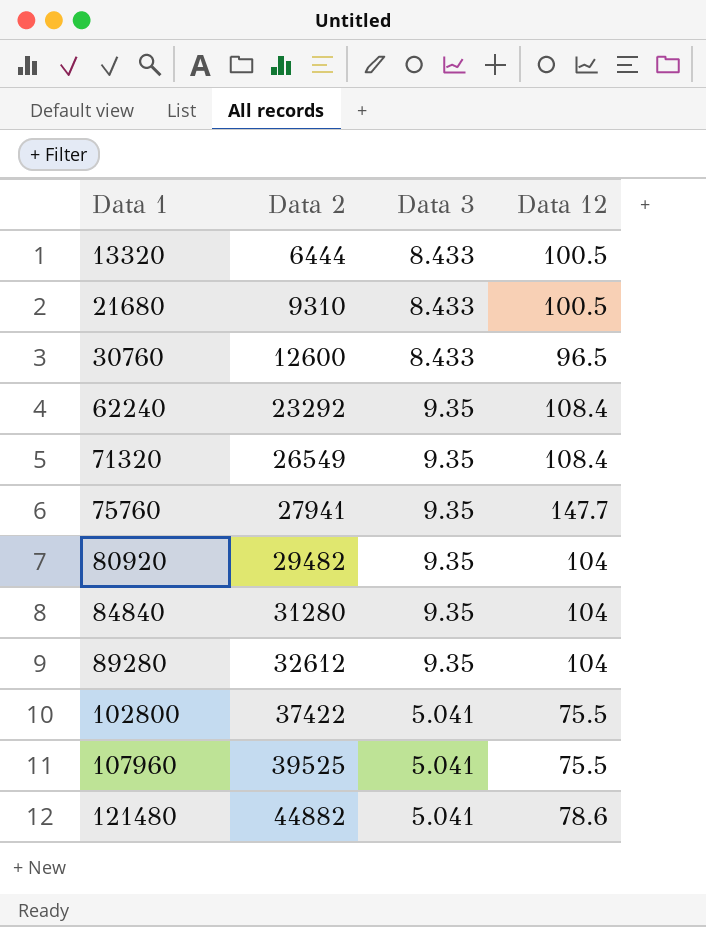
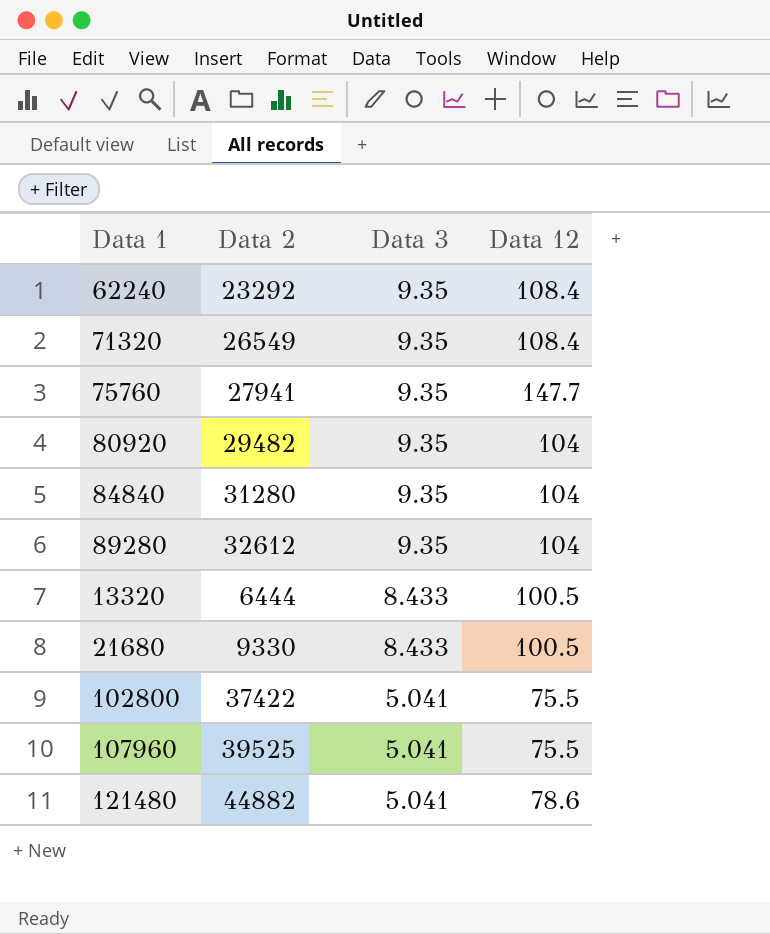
row order: Data 1 ascending -> Data 3 descending
row 30760: 12600 | 8.433 | 96.5 -> none
21680 | Data 2: 9310 -> 9330

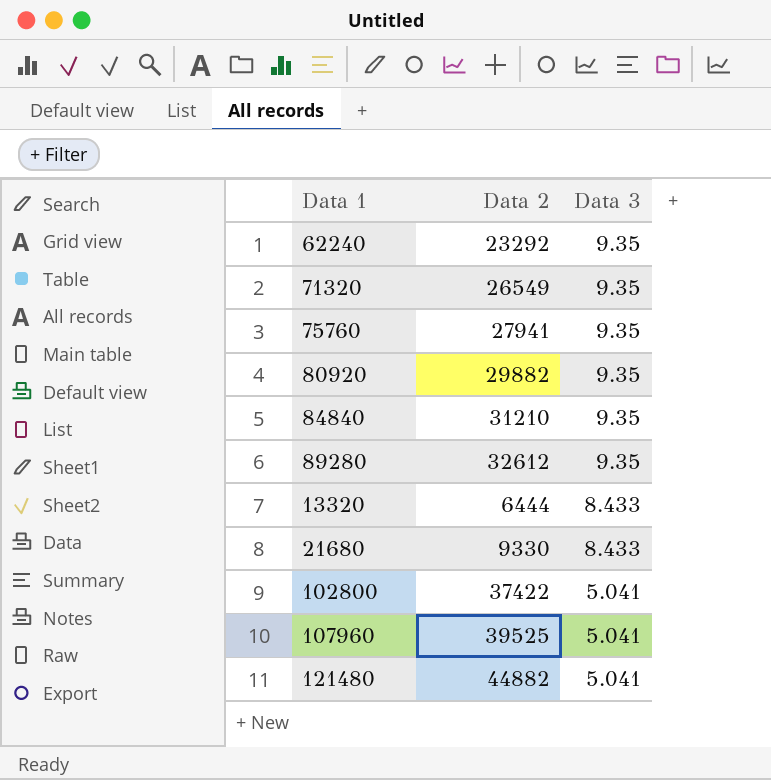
column Data 12 | position: 4 -> none
80920 | Data 2: 29482 -> 29882
84840 | Data 2: 31280 -> 31210

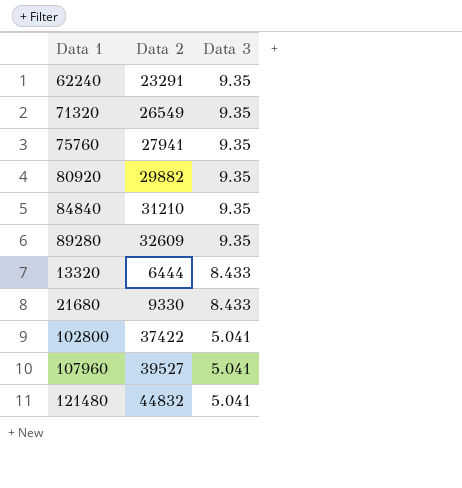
62240 | Data 2: 23292 -> 23291
89280 | Data 2: 32612 -> 32609
107960 | Data 2: 39525 -> 39527
121480 | Data 2: 44882 -> 44832

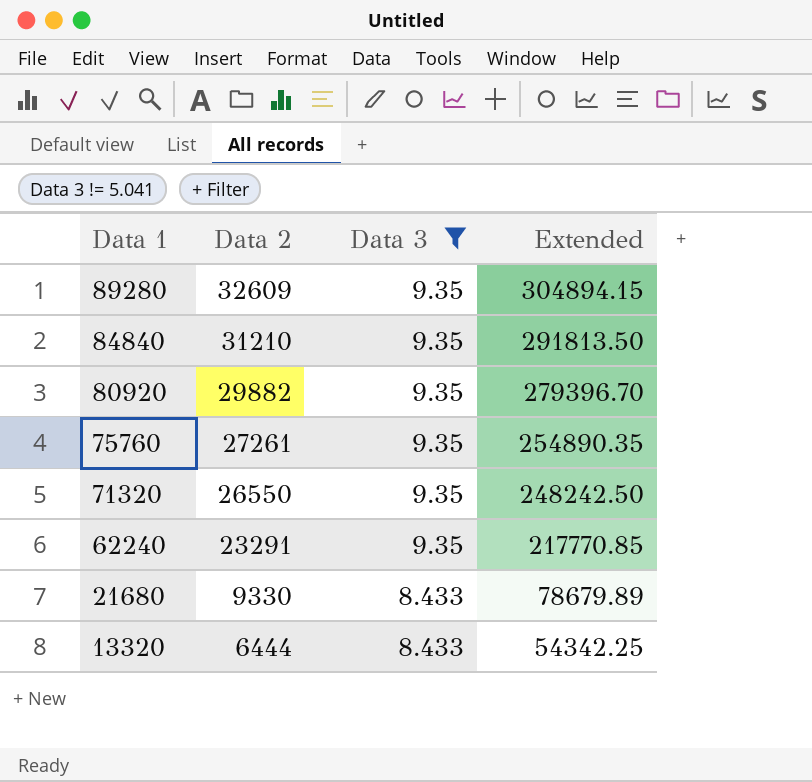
filter: none -> Data 3 != 5.041
row order: Data 3 descending -> Data 1 descending
column Extended | formula: none -> [Data 2] * [Data 3]
75760 | Data 2: 27941 -> 27261
71320 | Data 2: 26549 -> 26550

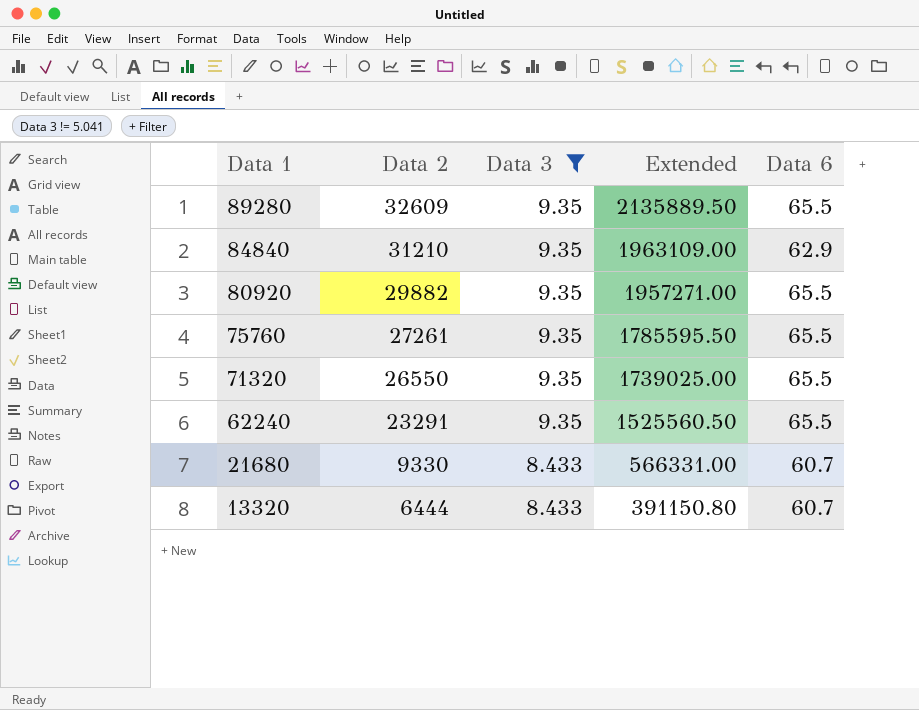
column Extended | formula: [Data 2] * [Data 3] -> [Data 2] * [Data 6]
column Data 6 | position: none -> 5

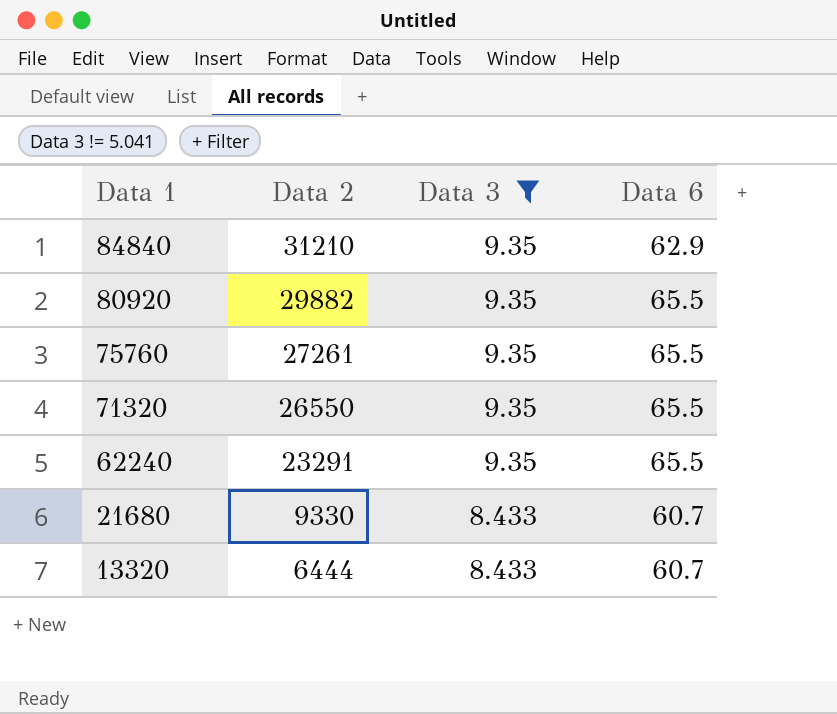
column Extended | formula: [Data 2] * [Data 6] -> none
row 89280: 32609 | 9.35 | 2135889.50 | 65.5 -> none

